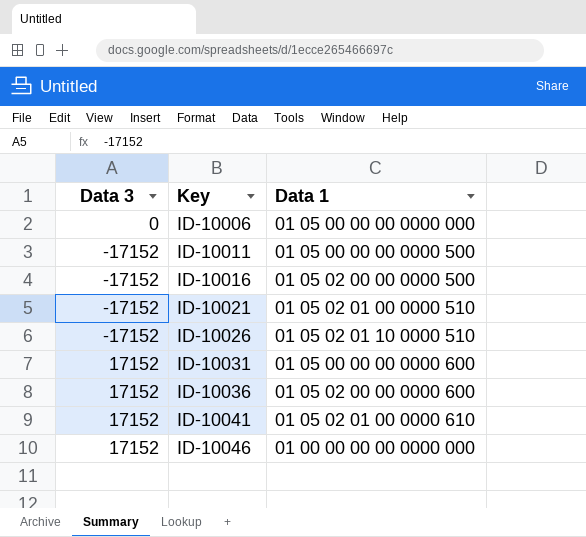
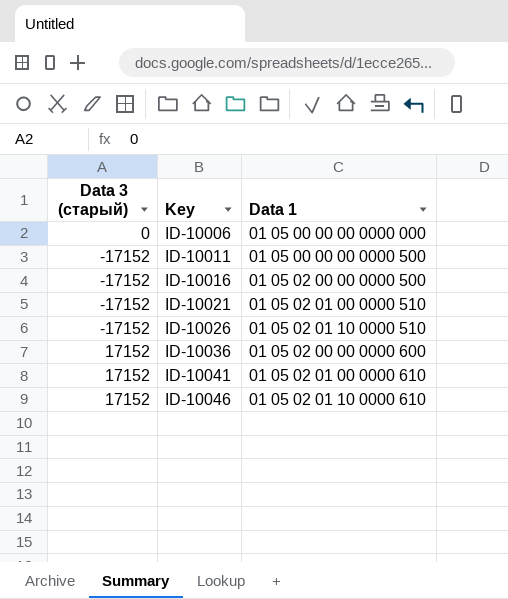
column name: Data 3 -> Data 3 (старый)
row ID-10031: 17152 | 01 05 00 00 00 0000 600 -> none
ID-10046 | Data 1: 01 00 00 00 00 0000 000 -> 01 05 02 01 10 0000 610

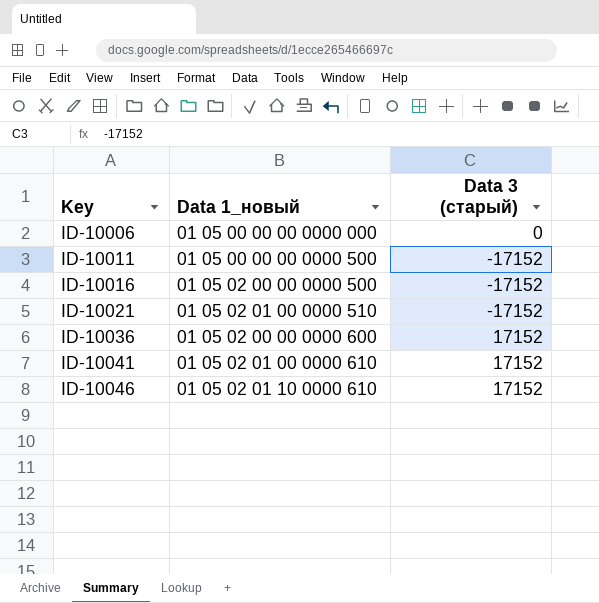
column name: Data 1 -> Data 1_новый
column Data 3 (старый) | position: 1 -> 3
row ID-10026: -17152 | 01 05 02 01 10 0000 510 -> none

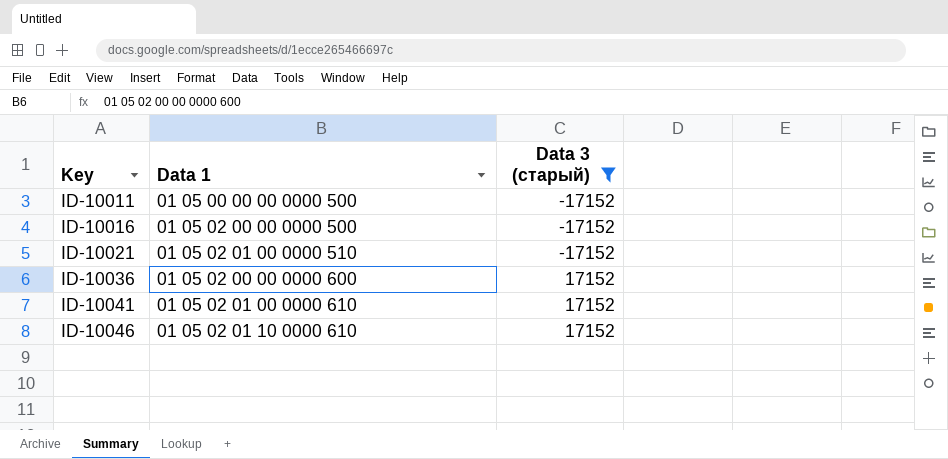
filter: none -> Data 3 (старый) != 0
column name: Data 1_новый -> Data 1

